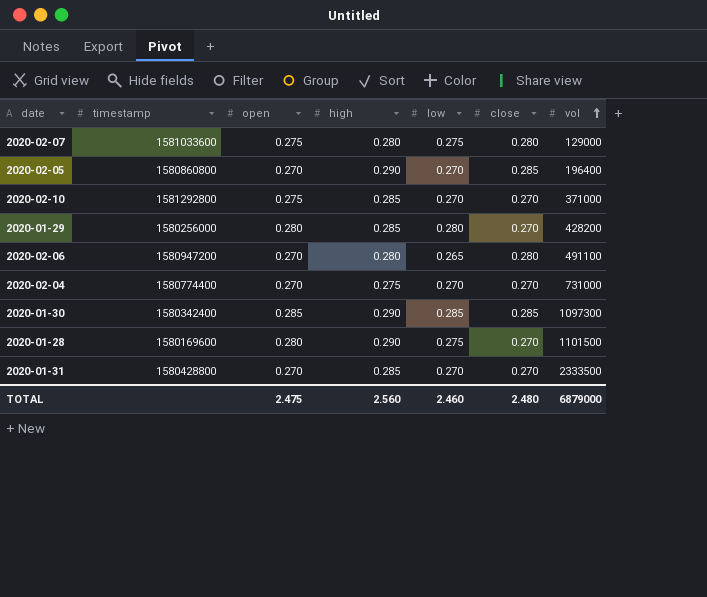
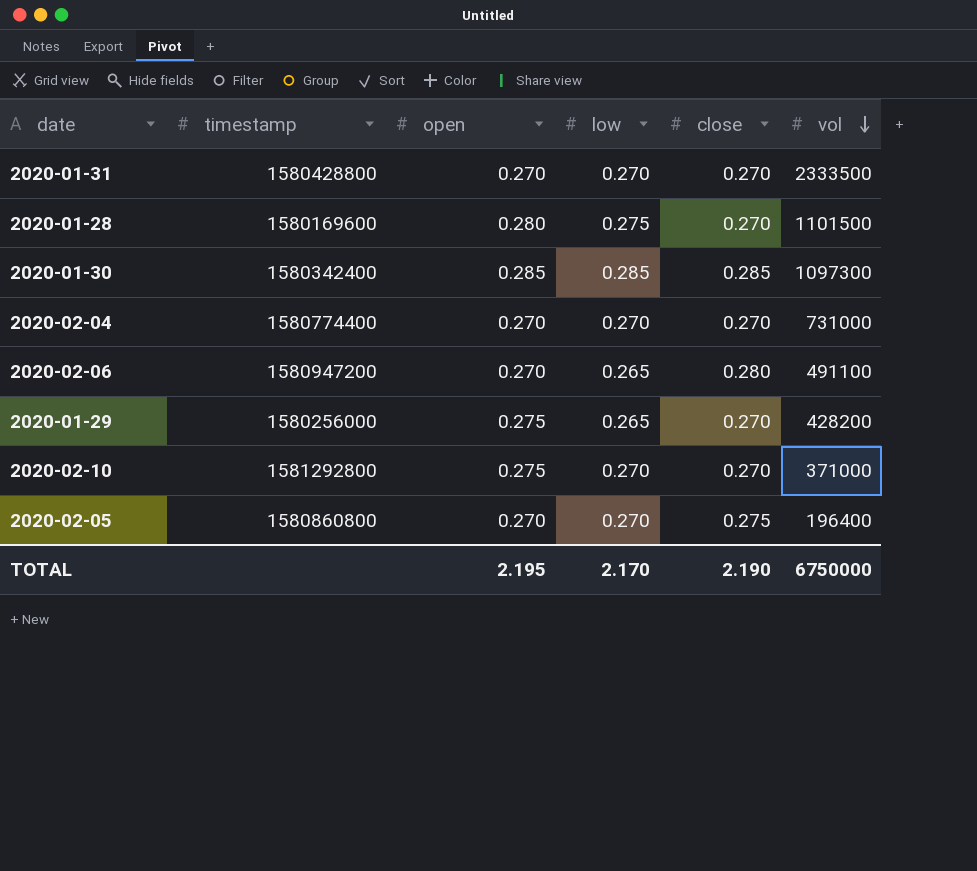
row order: vol ascending -> vol descending
column high | position: 4 -> none
row 2020-02-07: 1581033600 | 0.275 | 0.280 | 0.275 | 0.280 | 129000 -> none
2020-01-29 | open: 0.280 -> 0.275
2020-01-29 | low: 0.280 -> 0.265
2020-02-05 | close: 0.285 -> 0.275
TOTAL | open: 2.475 -> 2.195
TOTAL | low: 2.460 -> 2.170
TOTAL | close: 2.480 -> 2.190
TOTAL | vol: 6879000 -> 6750000

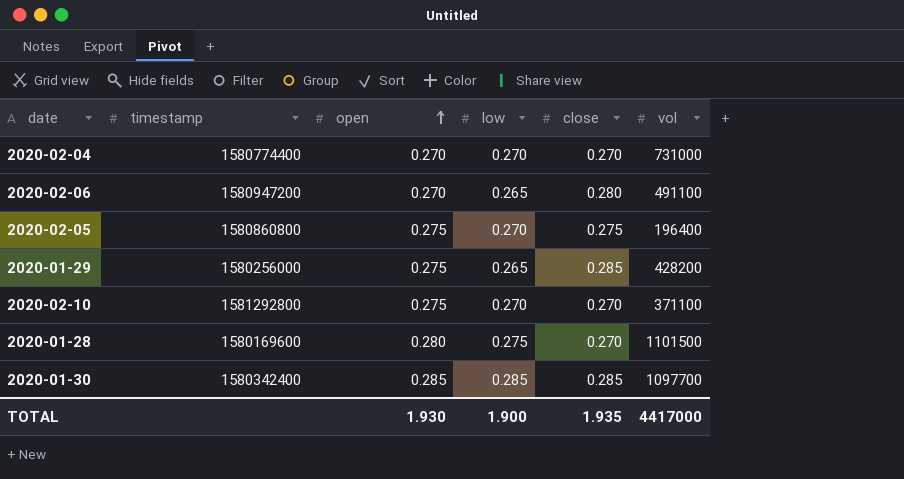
row order: vol descending -> open ascending
row 2020-01-31: 1580428800 | 0.270 | 0.270 | 0.270 | 2333500 -> none
2020-02-05 | open: 0.270 -> 0.275
2020-01-29 | close: 0.270 -> 0.285
2020-02-10 | vol: 371000 -> 371100
2020-01-30 | vol: 1097300 -> 1097700
TOTAL | open: 2.195 -> 1.930
TOTAL | low: 2.170 -> 1.900
TOTAL | close: 2.190 -> 1.935
TOTAL | vol: 6750000 -> 4417000

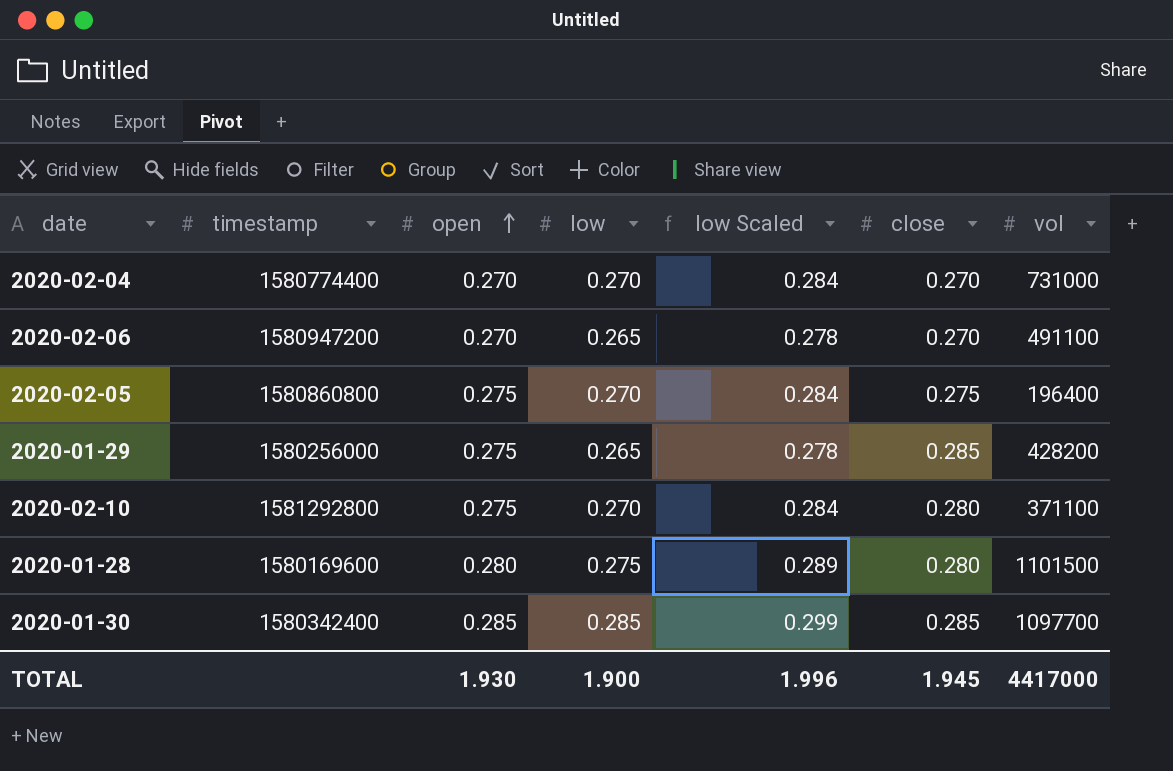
column low Scaled | formula: none -> [low] * 1.05
2020-02-06 | close: 0.280 -> 0.270
2020-02-10 | close: 0.270 -> 0.280
2020-01-28 | close: 0.270 -> 0.280
TOTAL | close: 1.935 -> 1.945

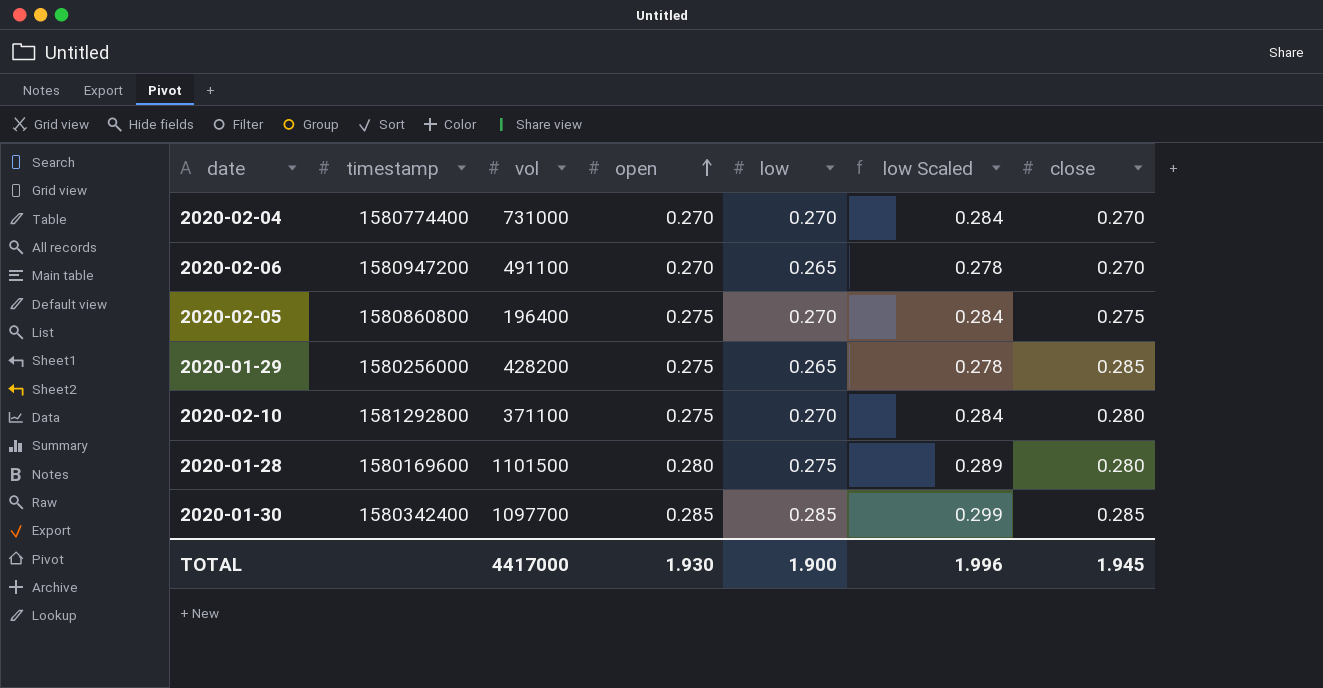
column vol | position: 7 -> 3

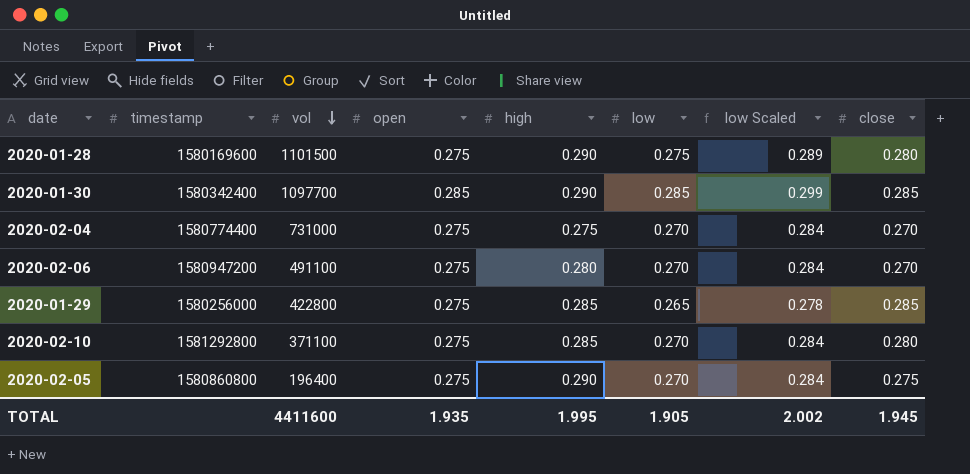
row order: open ascending -> vol descending
column high | position: none -> 5
2020-01-28 | open: 0.280 -> 0.275
2020-02-04 | open: 0.270 -> 0.275
2020-02-06 | open: 0.270 -> 0.275
2020-02-06 | low: 0.265 -> 0.270
2020-02-06 | low Scaled: 0.278 -> 0.284
2020-01-29 | vol: 428200 -> 422800
TOTAL | vol: 4417000 -> 4411600
TOTAL | open: 1.930 -> 1.935
TOTAL | low: 1.900 -> 1.905
TOTAL | low Scaled: 1.996 -> 2.002

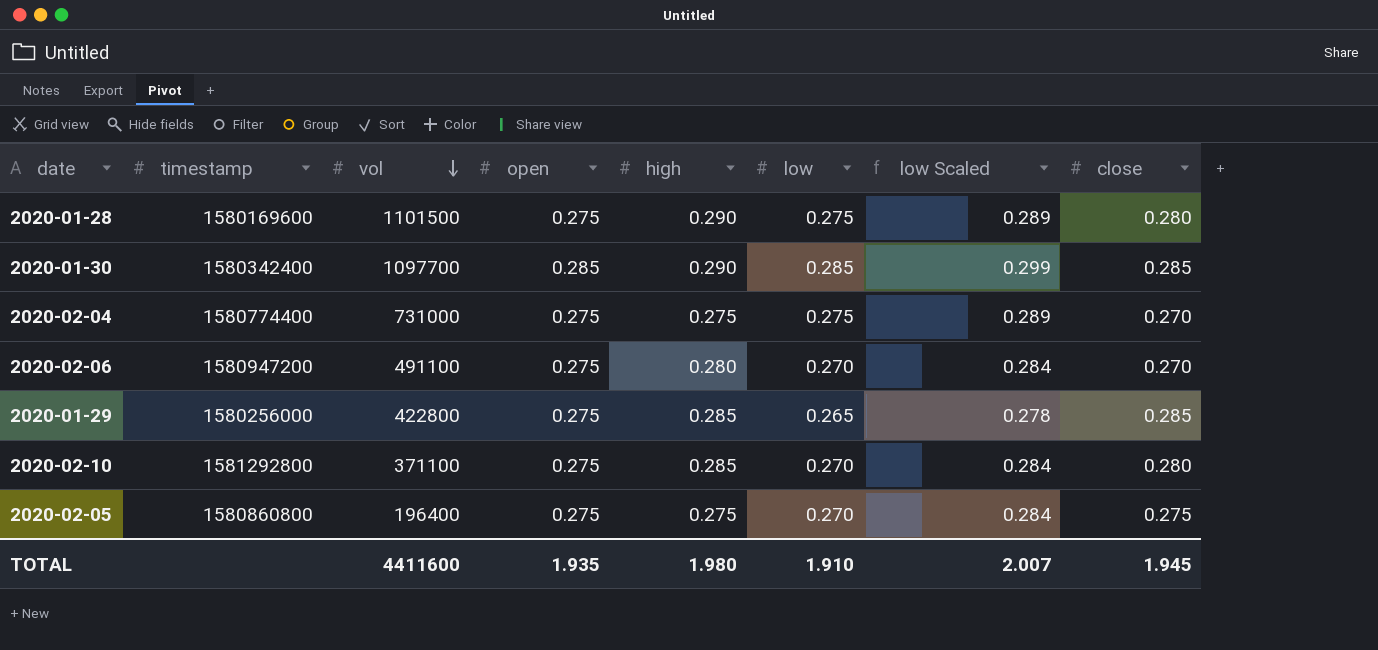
2020-02-04 | low: 0.270 -> 0.275
2020-02-04 | low Scaled: 0.284 -> 0.289
2020-02-05 | high: 0.290 -> 0.275
TOTAL | high: 1.995 -> 1.980
TOTAL | low: 1.905 -> 1.910
TOTAL | low Scaled: 2.002 -> 2.007

